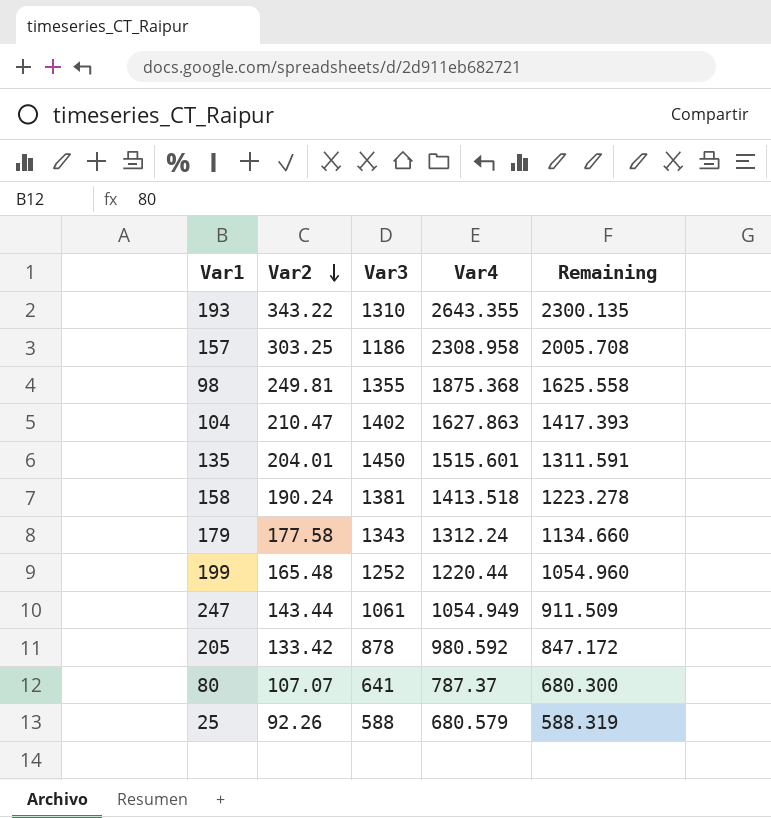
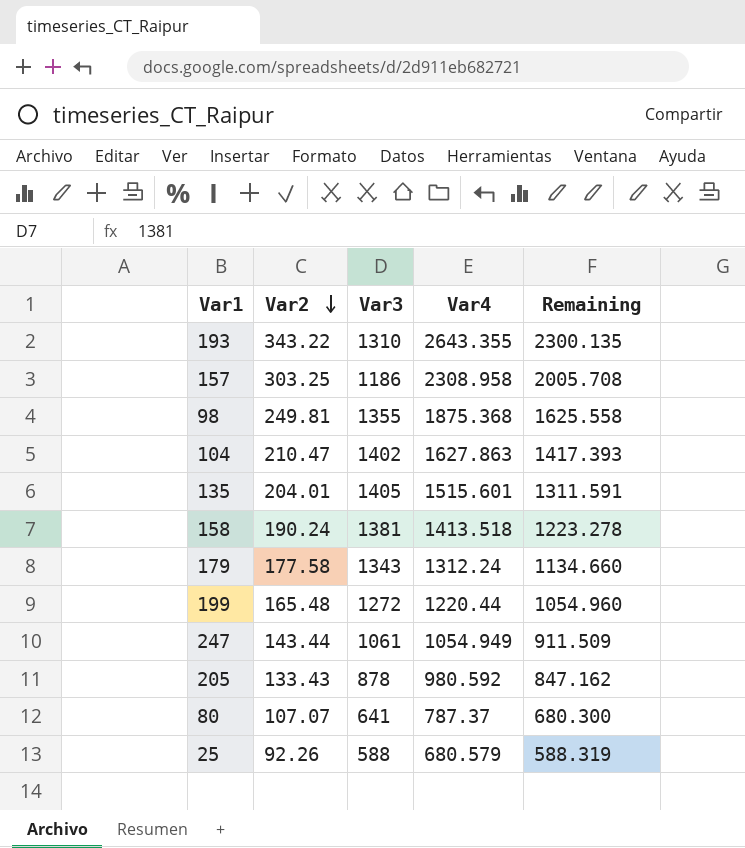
135 | Var3: 1450 -> 1405
199 | Var3: 1252 -> 1272
205 | Var2: 133.42 -> 133.43
205 | Remaining: 847.172 -> 847.162

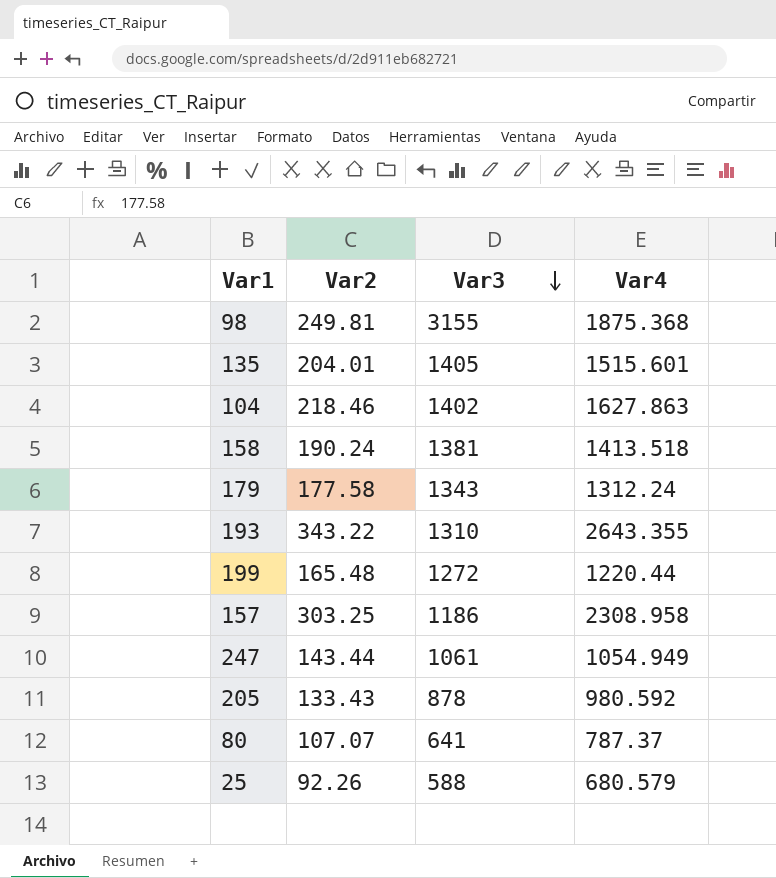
row order: Var2 descending -> Var3 descending
column Remaining | formula: [Var4] - [Var2] -> none
98 | Var3: 1355 -> 3155
104 | Var2: 210.47 -> 218.46

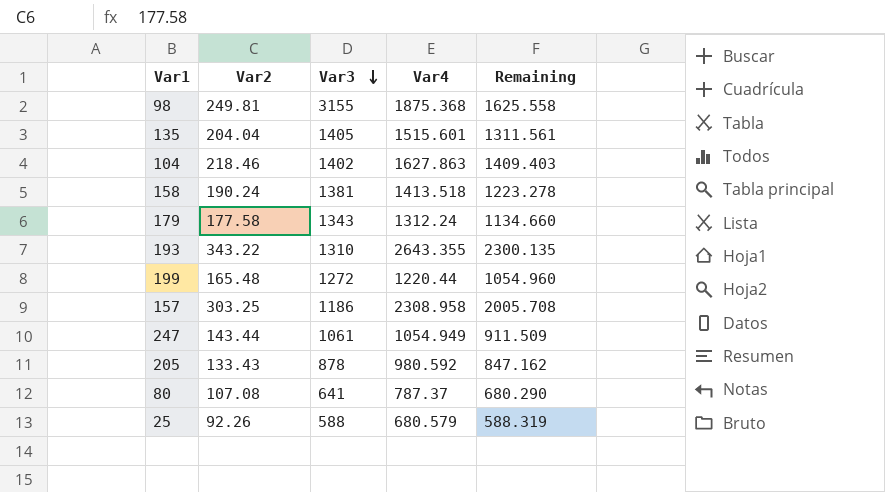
column Remaining | formula: none -> [Var4] - [Var2]
135 | Var2: 204.01 -> 204.04
80 | Var2: 107.07 -> 107.08

